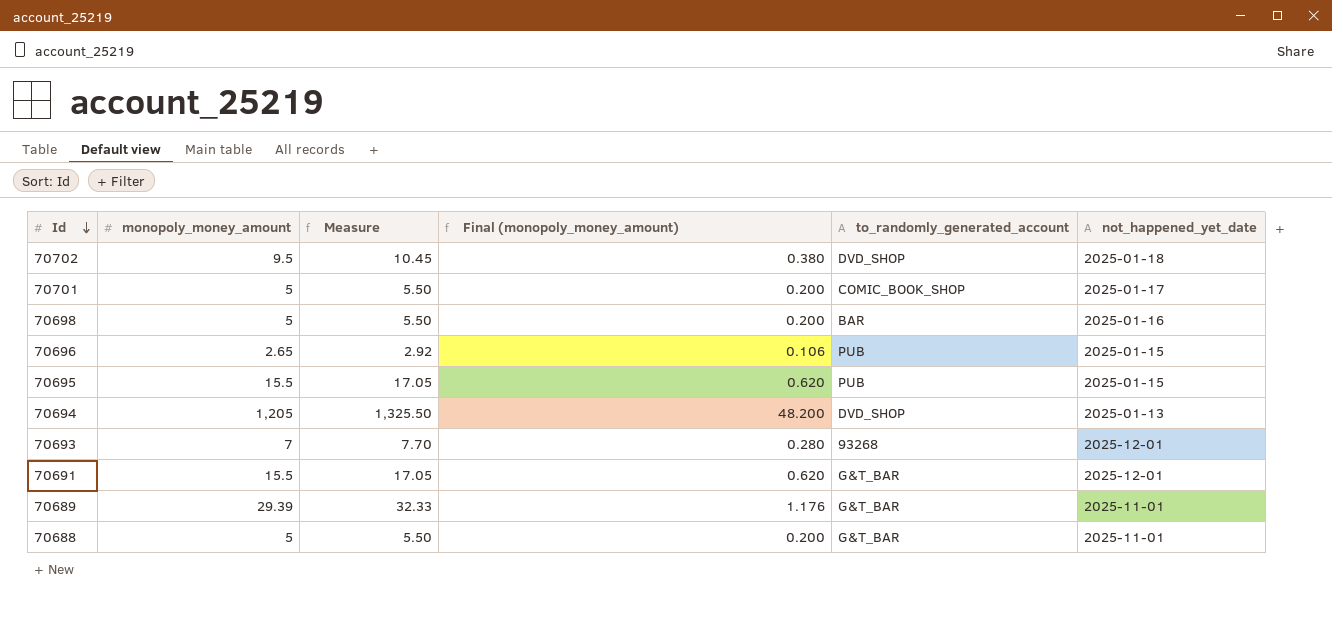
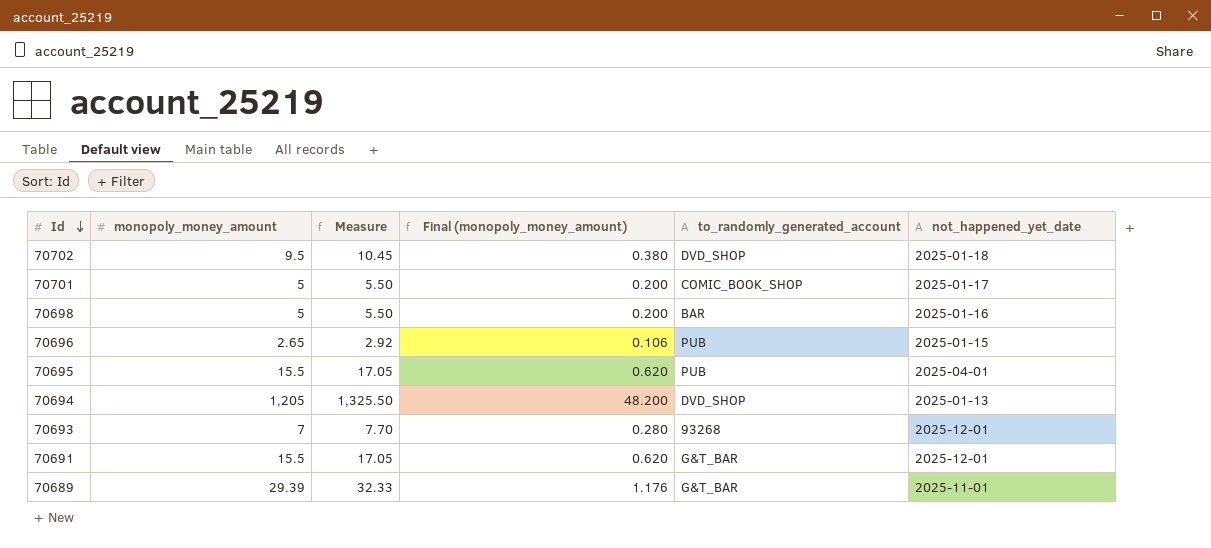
row 70688: 5 | 5.50 | 0.200 | G&T_BAR | 2025-11-01 -> none
70695 | not_happened_yet_date: 2025-01-15 -> 2025-04-01

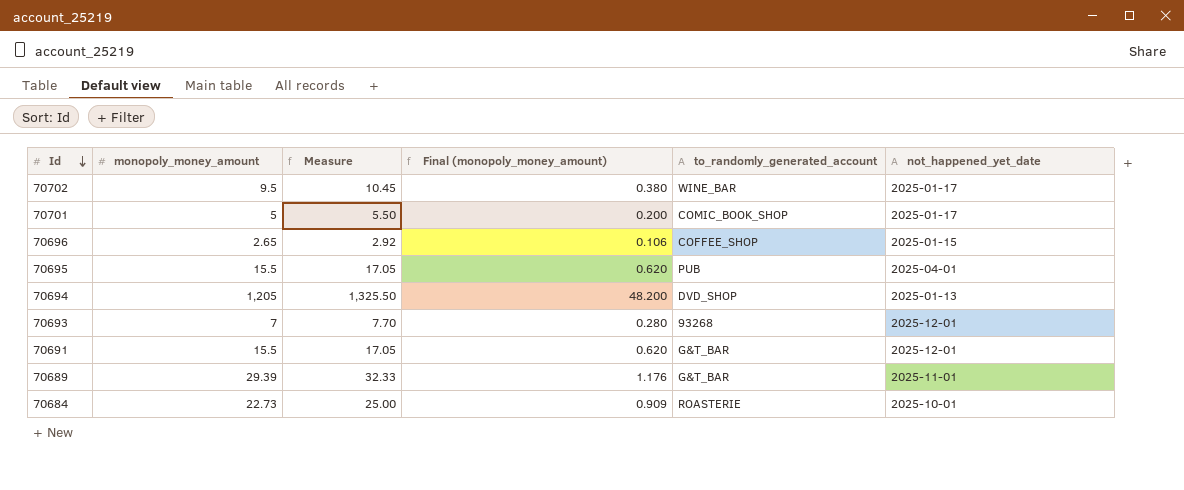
row 70698: 5 | 5.50 | 0.200 | BAR | 2025-01-16 -> none
70702 | to_randomly_generated_account: DVD_SHOP -> WINE_BAR
70702 | not_happened_yet_date: 2025-01-18 -> 2025-01-17
70696 | to_randomly_generated_account: PUB -> COFFEE_SHOP
row 70684: none -> 22.73 | 25.00 | 0.909 | ROASTERIE | 2025-10-01

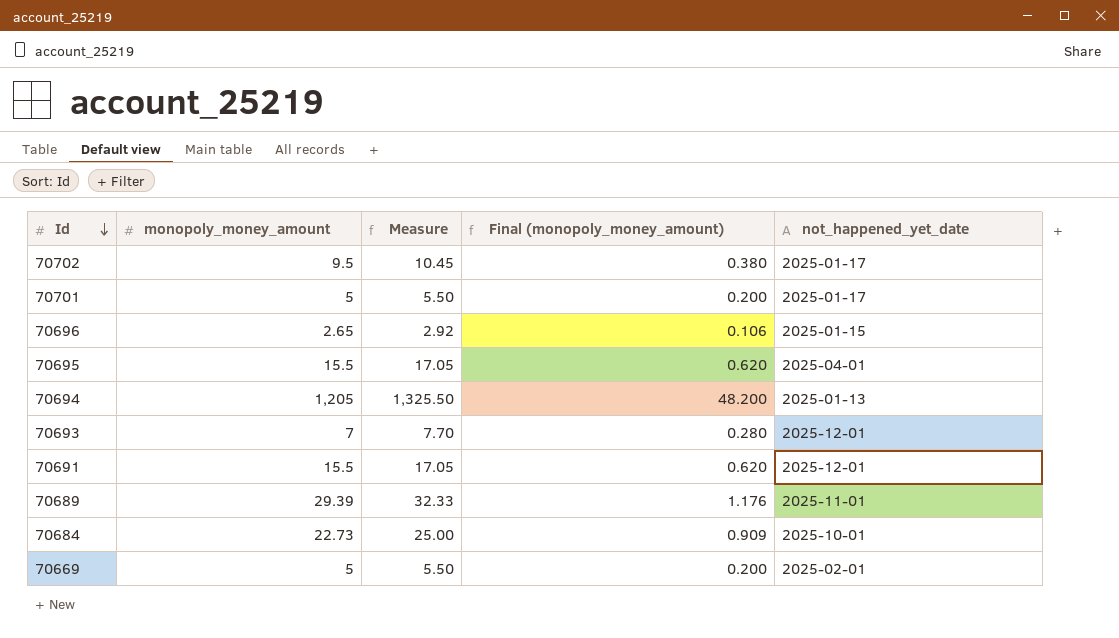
column to_randomly_generated_account | position: 5 -> none
row 70669: none -> 5 | 5.50 | 0.200 | 2025-02-01

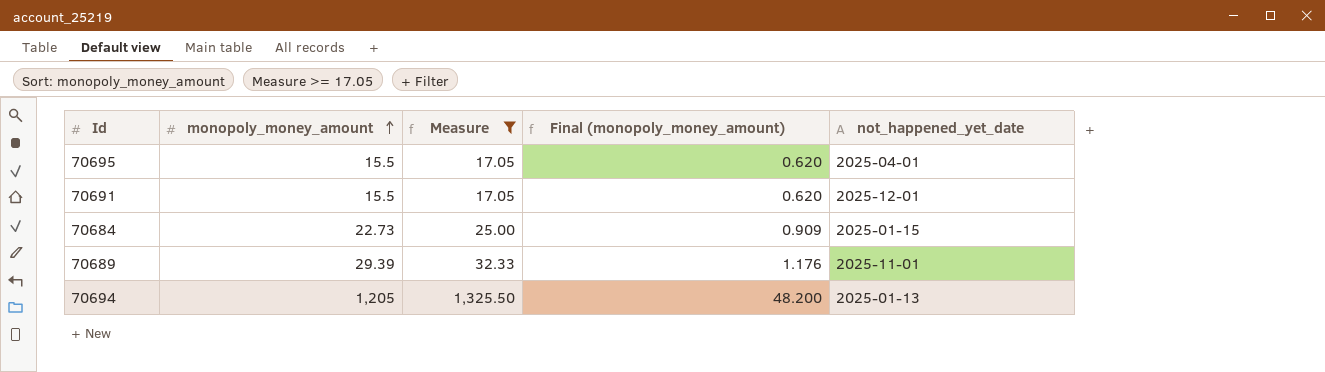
filter: none -> Measure >= 17.05
row order: Id descending -> monopoly_money_amount ascending
70684 | not_happened_yet_date: 2025-10-01 -> 2025-01-15

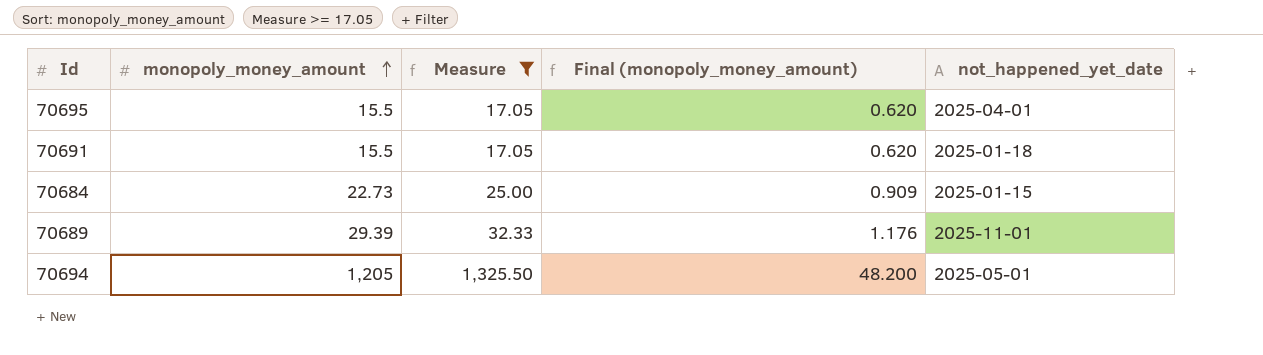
70691 | not_happened_yet_date: 2025-12-01 -> 2025-01-18
70694 | not_happened_yet_date: 2025-01-13 -> 2025-05-01

